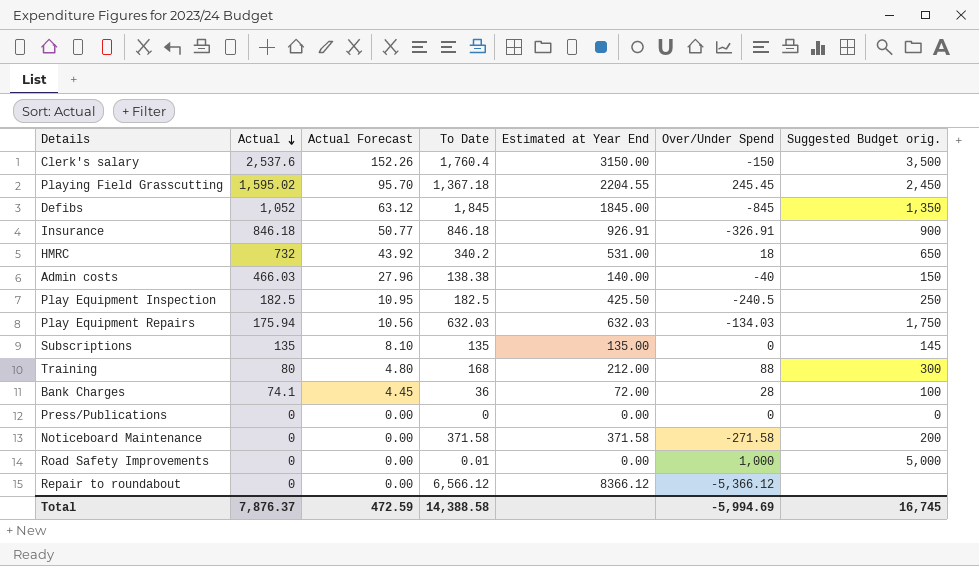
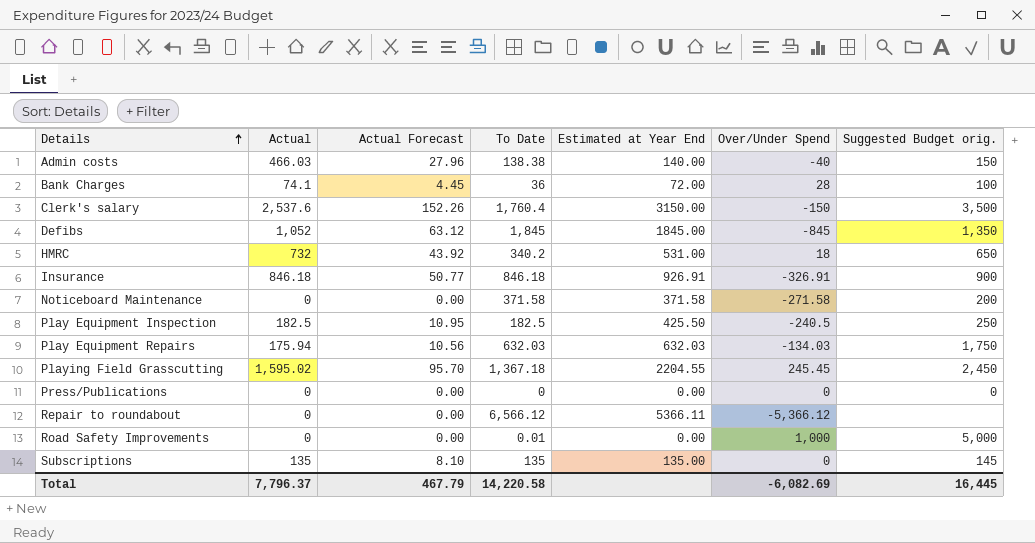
row order: Actual descending -> Details ascending
row Training: 80 | 4.80 | 168 | 212.00 | 88 | 300 -> none
Repair to roundabout | Estimated at Year End: 8366.12 -> 5366.11
Total | Actual: 7,876.37 -> 7,796.37
Total | Actual Forecast: 472.59 -> 467.79
Total | To Date: 14,388.58 -> 14,220.58
Total | Over/Under Spend: -5,994.69 -> -6,082.69
Total | Suggested Budget orig.: 16,745 -> 16,445

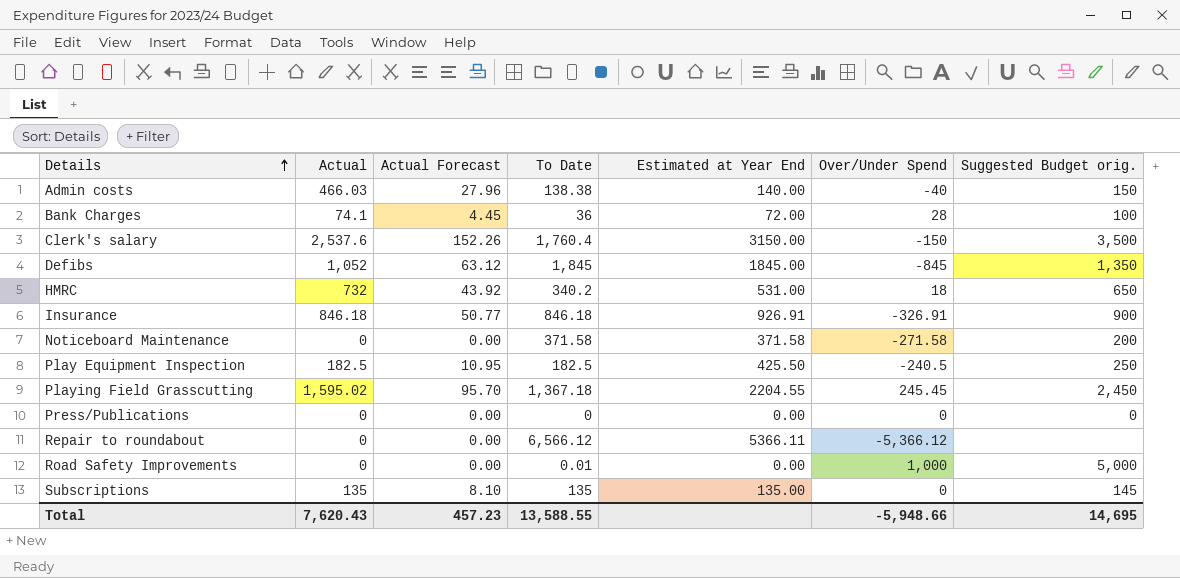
row Play Equipment Repairs: 175.94 | 10.56 | 632.03 | 632.03 | -134.03 | 1,750 -> none
Total | Actual: 7,796.37 -> 7,620.43
Total | Actual Forecast: 467.79 -> 457.23
Total | To Date: 14,220.58 -> 13,588.55
Total | Over/Under Spend: -6,082.69 -> -5,948.66
Total | Suggested Budget orig.: 16,445 -> 14,695

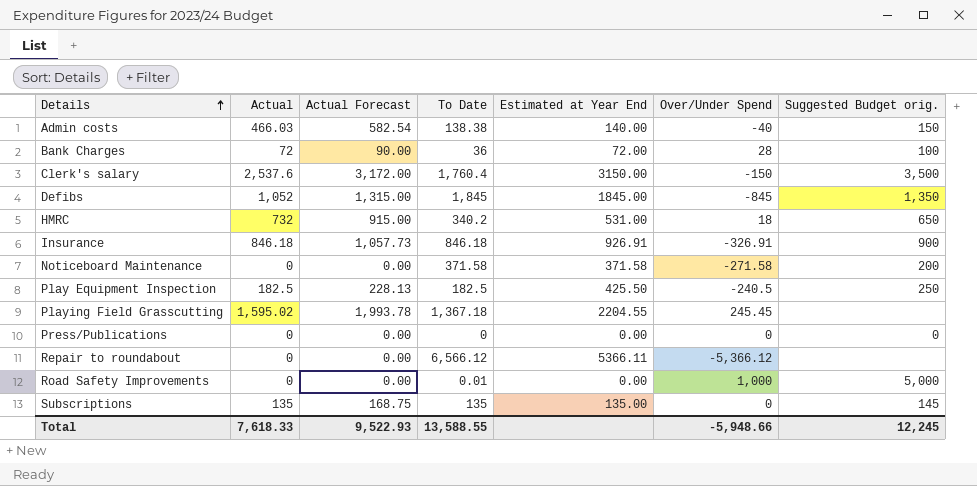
column Actual Forecast | formula: [Actual] * 0.06 -> [Actual] * 1.25
Bank Charges | Actual: 74.1 -> 72
Playing Field Grasscutting | Suggested Budget orig.: 2,450 -> none
Total | Actual: 7,620.43 -> 7,618.33
Total | Actual Forecast: 457.23 -> 9,522.93
Total | Suggested Budget orig.: 14,695 -> 12,245

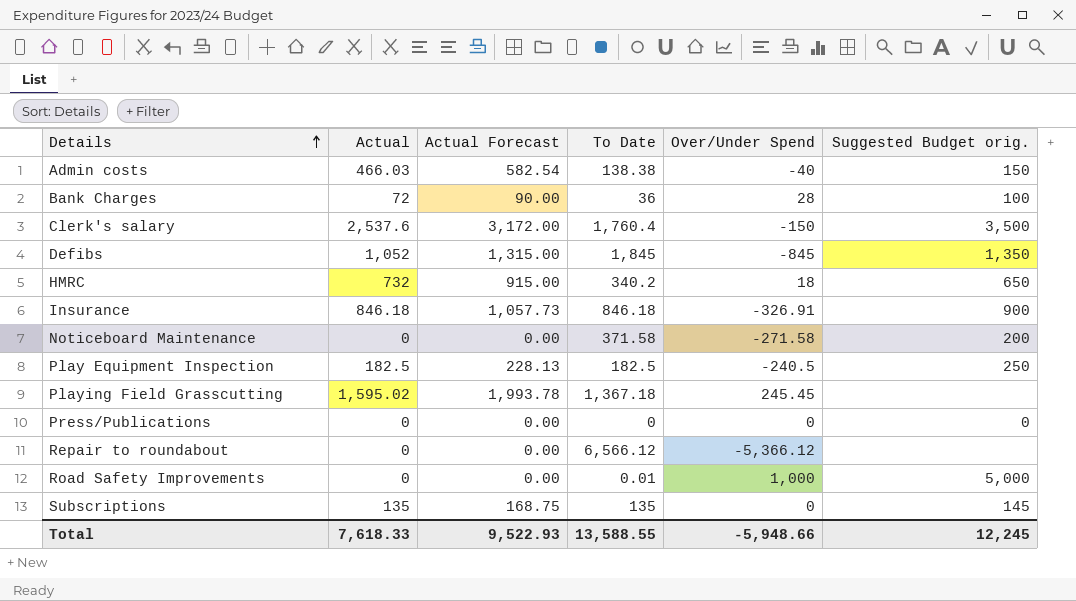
column Estimated at Year End | position: 5 -> none

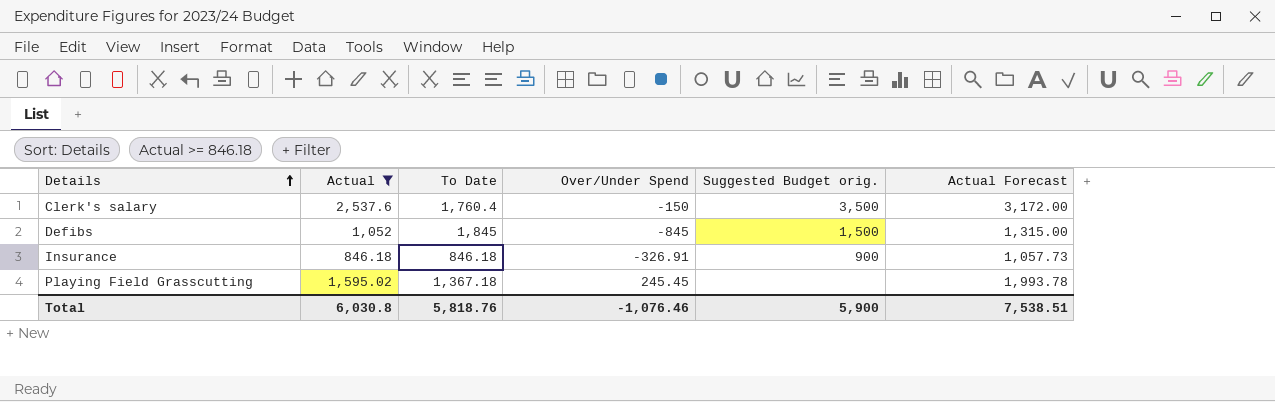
filter: none -> Actual >= 846.18
column Actual Forecast | position: 3 -> 6
Defibs | Suggested Budget orig.: 1,350 -> 1,500
Total | Actual: 7,618.33 -> 6,030.8
Total | To Date: 13,588.55 -> 5,818.76
Total | Over/Under Spend: -5,948.66 -> -1,076.46
Total | Suggested Budget orig.: 12,245 -> 5,900
Total | Actual Forecast: 9,522.93 -> 7,538.51

